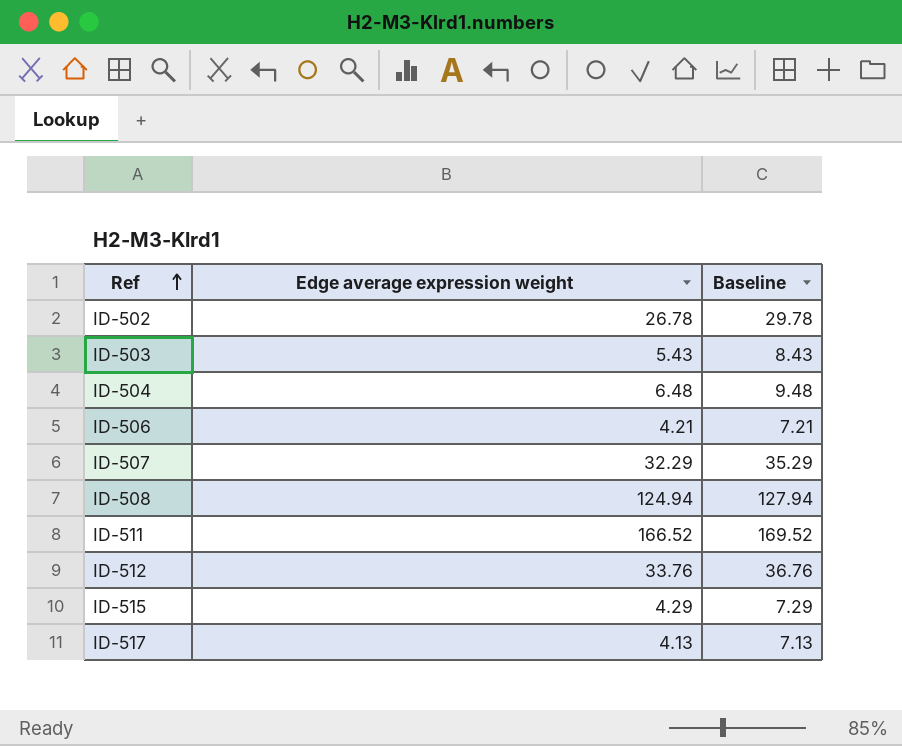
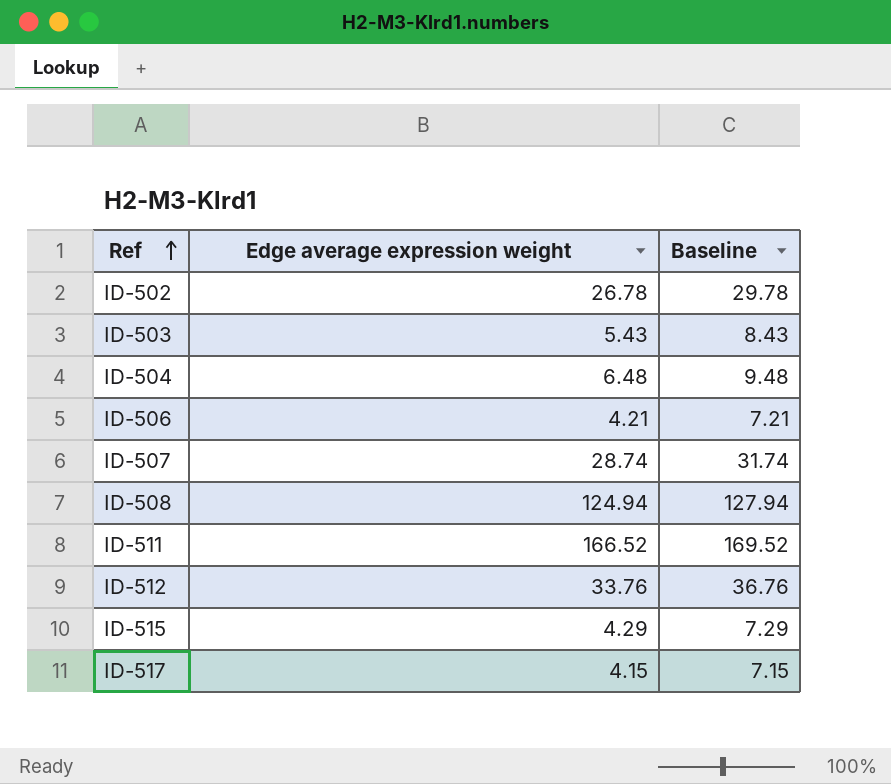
ID-507 | Edge average expression weight: 32.29 -> 28.74
ID-507 | Baseline: 35.29 -> 31.74
ID-517 | Edge average expression weight: 4.13 -> 4.15
ID-517 | Baseline: 7.13 -> 7.15

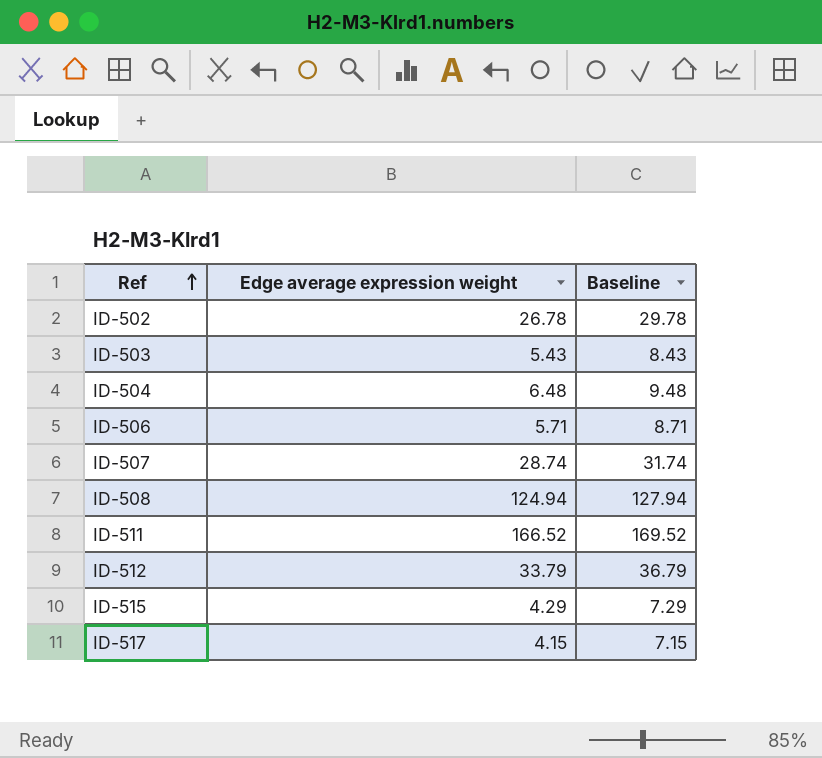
ID-506 | Edge average expression weight: 4.21 -> 5.71
ID-506 | Baseline: 7.21 -> 8.71
ID-512 | Edge average expression weight: 33.76 -> 33.79
ID-512 | Baseline: 36.76 -> 36.79

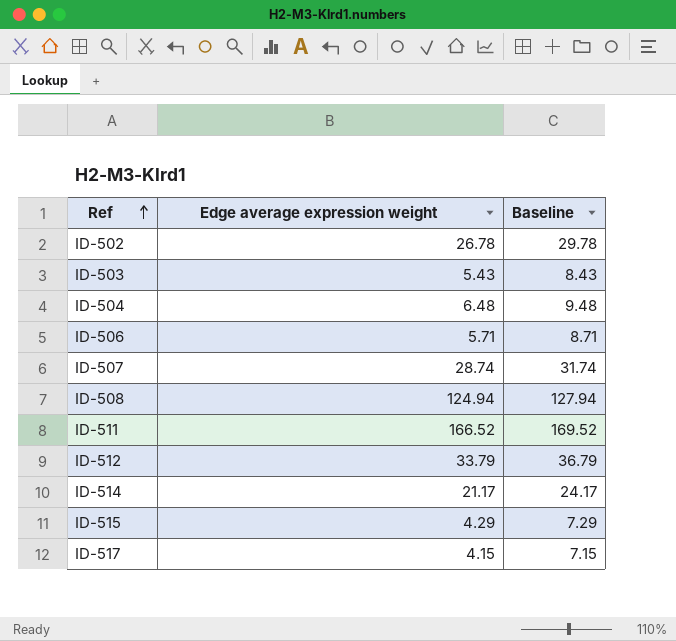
row ID-514: none -> 21.17 | 24.17

